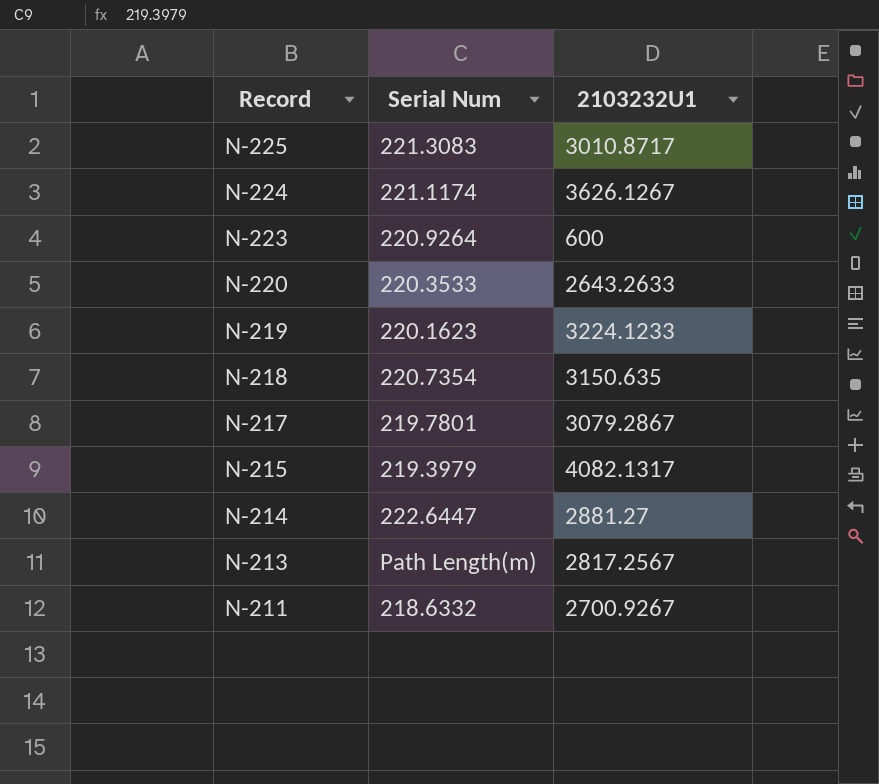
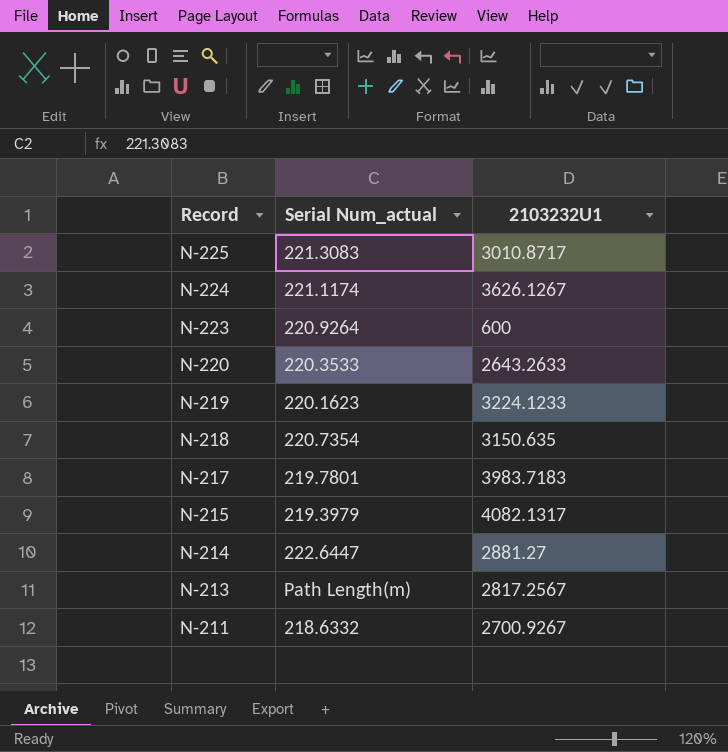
column name: Serial Num -> Serial Num_actual
N-217 | 2103232U1: 3079.2867 -> 3983.7183

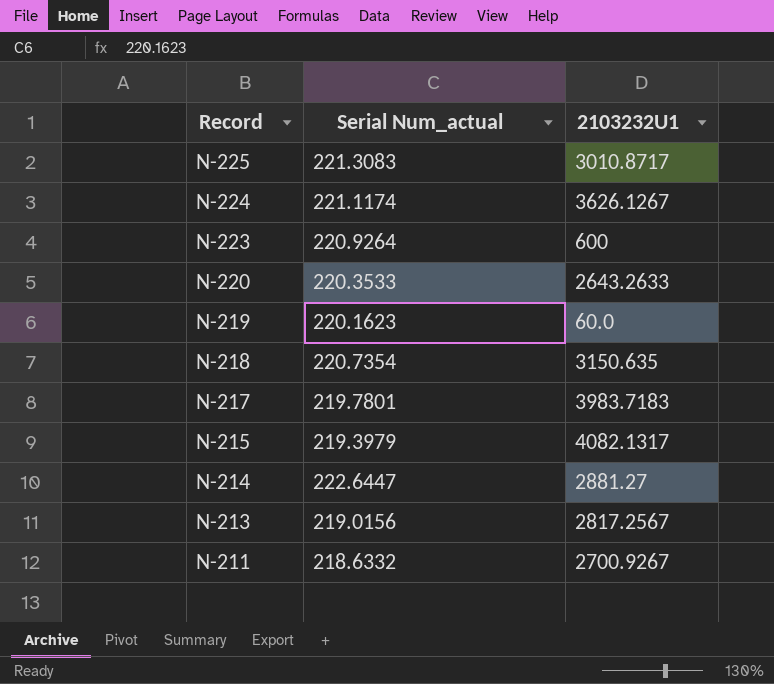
N-219 | 2103232U1: 3224.1233 -> 60.0
N-213 | Serial Num_actual: Path Length(m) -> 219.0156

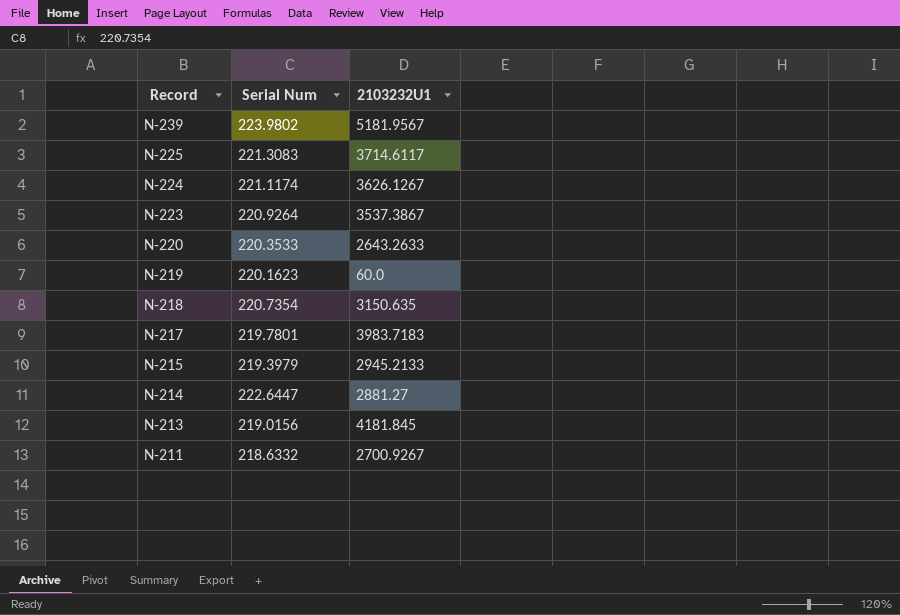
column name: Serial Num_actual -> Serial Num
row N-239: none -> 223.9802 | 5181.9567
N-225 | 2103232U1: 3010.8717 -> 3714.6117
N-223 | 2103232U1: 600 -> 3537.3867
N-215 | 2103232U1: 4082.1317 -> 2945.2133
N-213 | 2103232U1: 2817.2567 -> 4181.845

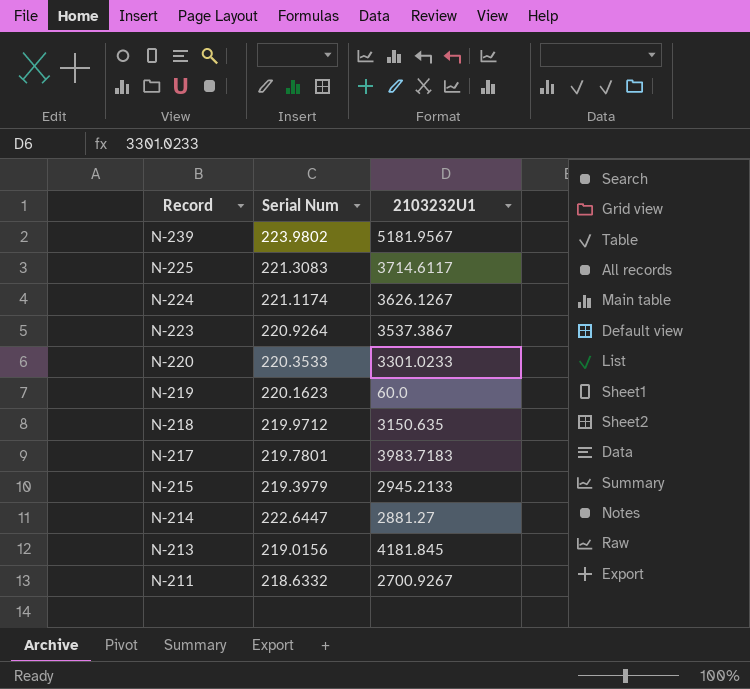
N-220 | 2103232U1: 2643.2633 -> 3301.0233
N-218 | Serial Num: 220.7354 -> 219.9712

